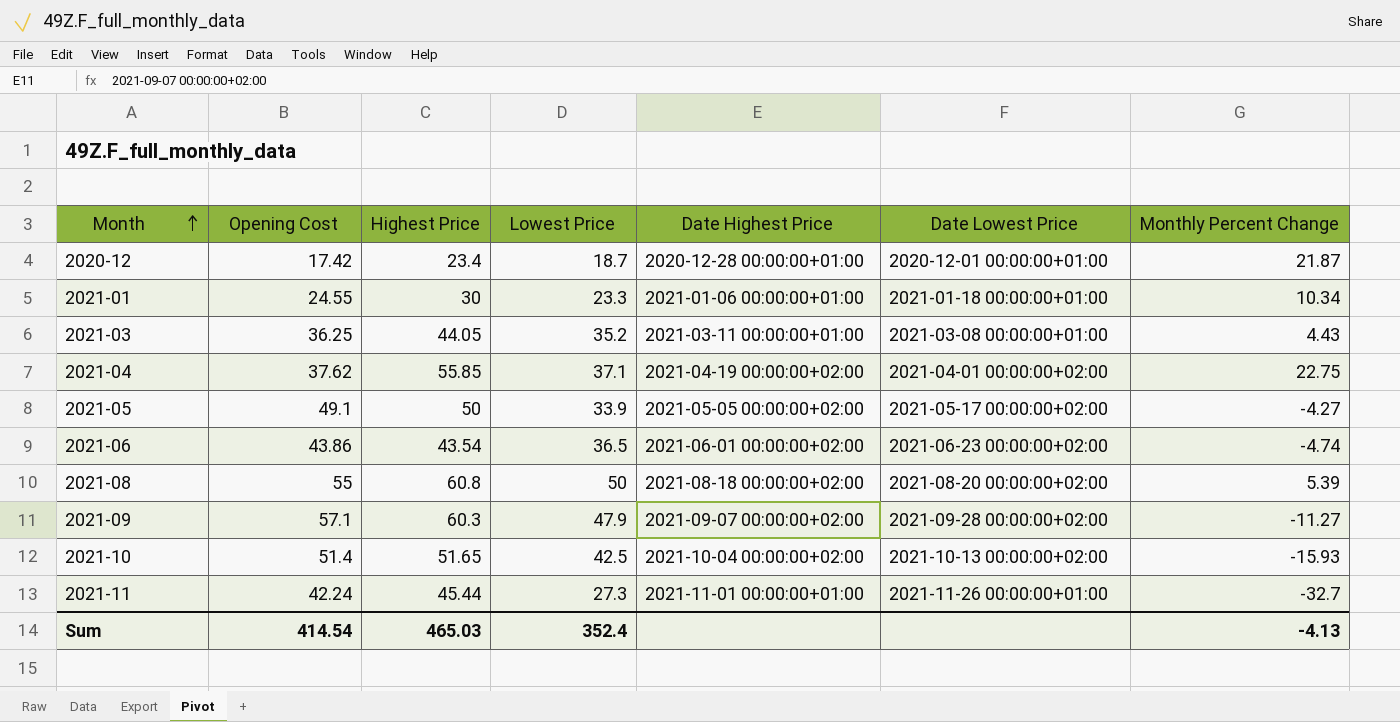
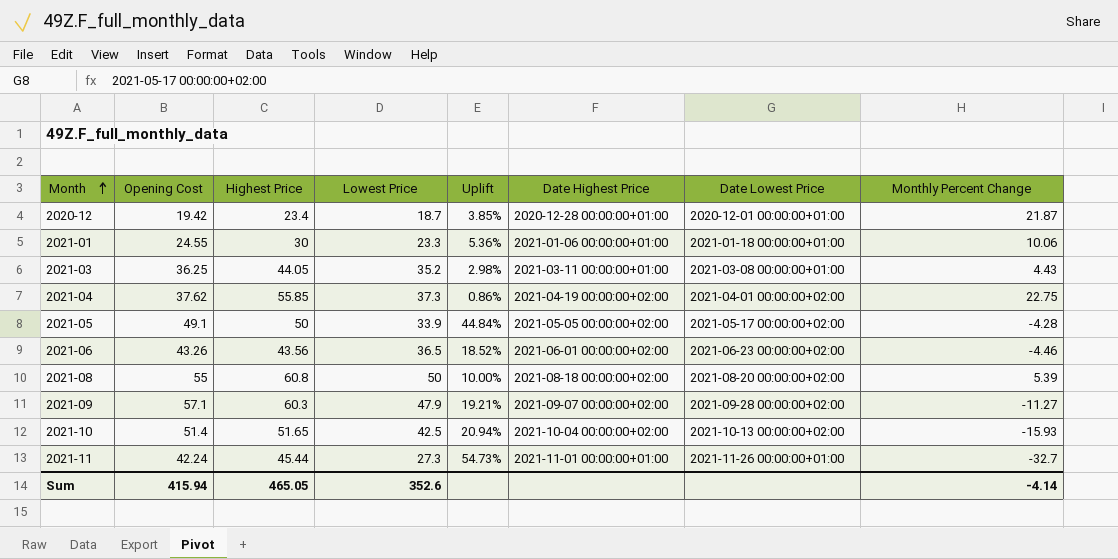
column Uplift | formula: none -> ([Opening Cost] - [Lowest Price]) / [Lowest Price]
2020-12 | Opening Cost: 17.42 -> 19.42
2021-01 | Monthly Percent Change: 10.34 -> 10.06
2021-04 | Lowest Price: 37.1 -> 37.3
2021-05 | Monthly Percent Change: -4.27 -> -4.28
2021-06 | Opening Cost: 43.86 -> 43.26
2021-06 | Highest Price: 43.54 -> 43.56
2021-06 | Monthly Percent Change: -4.74 -> -4.46
Sum | Opening Cost: 414.54 -> 415.94
Sum | Highest Price: 465.03 -> 465.05
Sum | Lowest Price: 352.4 -> 352.6
Sum | Monthly Percent Change: -4.13 -> -4.14

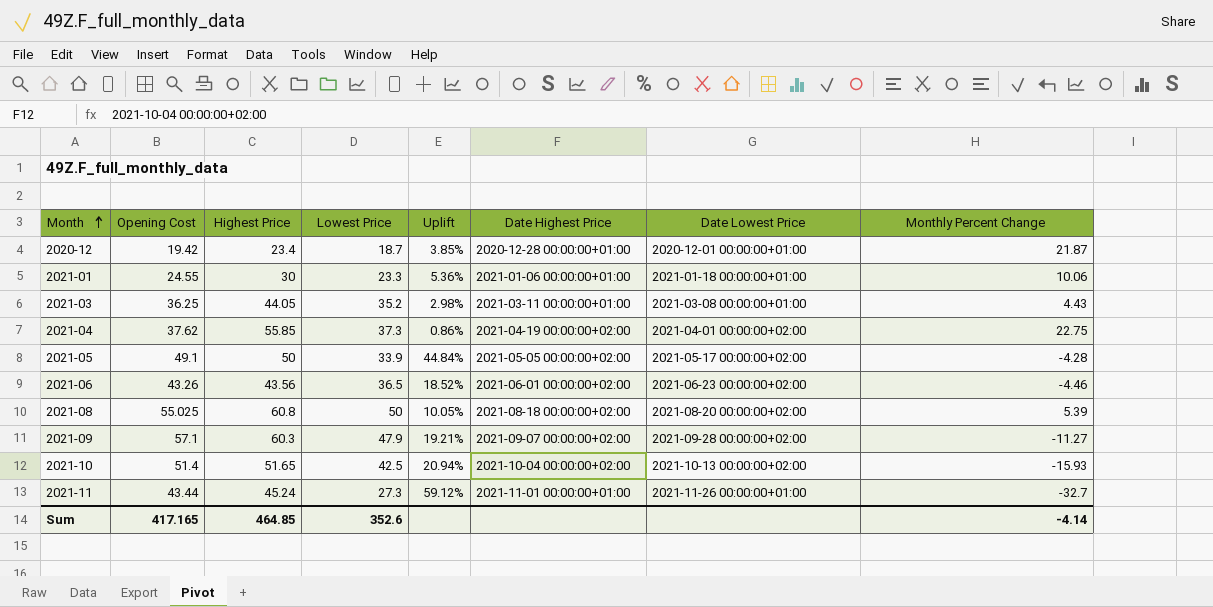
2021-08 | Opening Cost: 55 -> 55.025
2021-08 | Uplift: 10.00% -> 10.05%
2021-11 | Opening Cost: 42.24 -> 43.44
2021-11 | Highest Price: 45.44 -> 45.24
2021-11 | Uplift: 54.73% -> 59.12%
Sum | Opening Cost: 415.94 -> 417.165
Sum | Highest Price: 465.05 -> 464.85

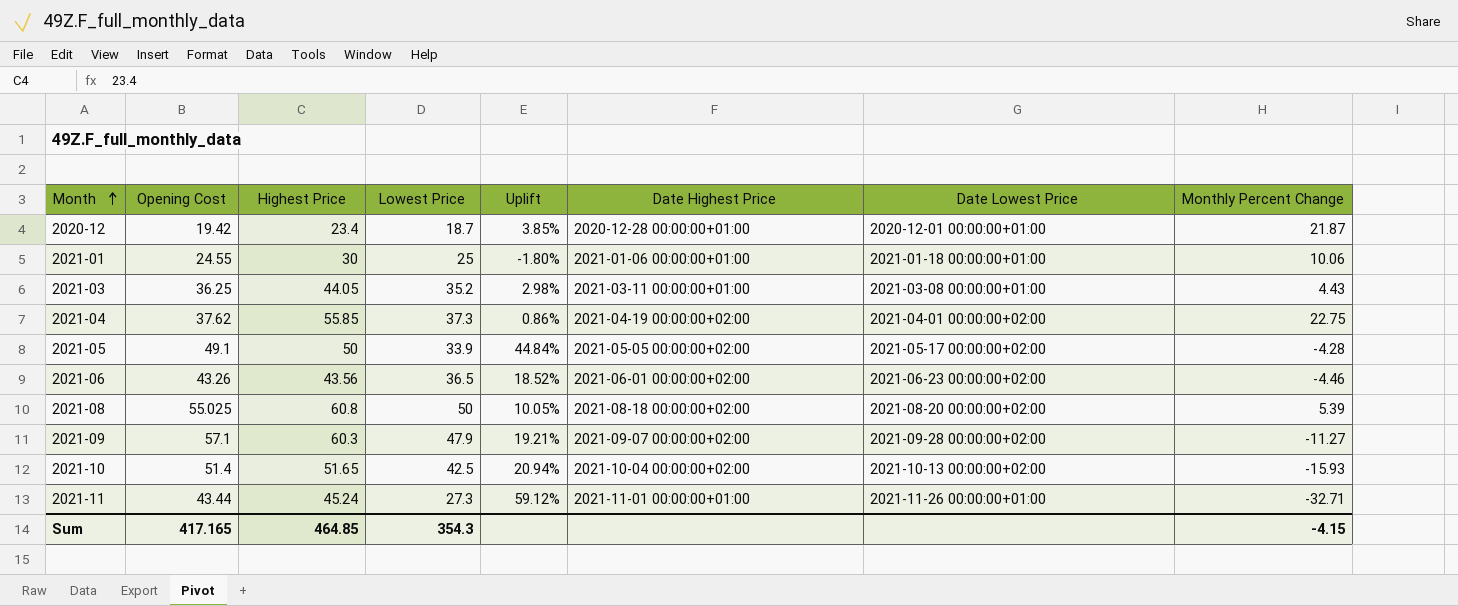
2021-01 | Lowest Price: 23.3 -> 25
2021-01 | Uplift: 5.36% -> -1.80%
2021-11 | Monthly Percent Change: -32.7 -> -32.71
Sum | Lowest Price: 352.6 -> 354.3
Sum | Monthly Percent Change: -4.14 -> -4.15

